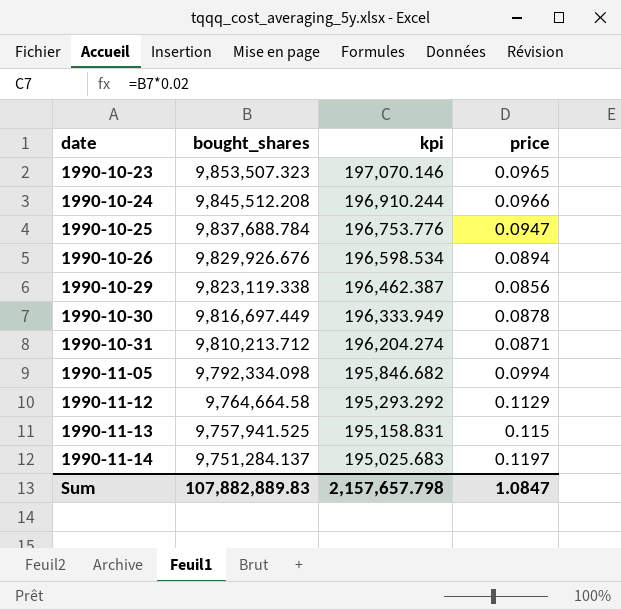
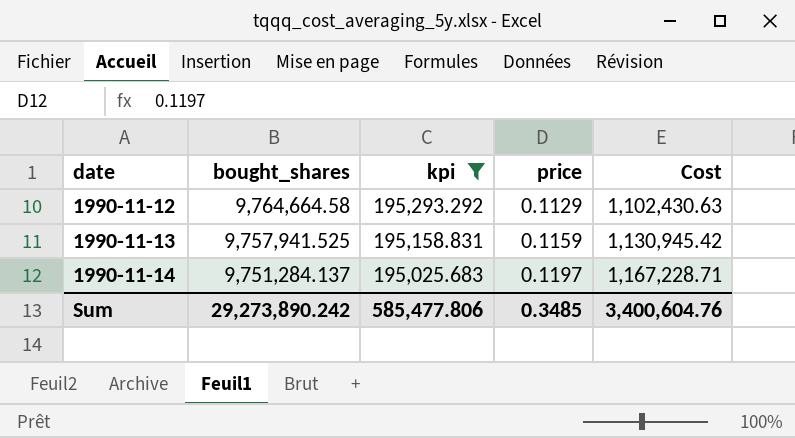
filter: none -> kpi <= 195,293.292
column Cost | formula: none -> [bought_shares] * [price]
1990-11-13 | price: 0.115 -> 0.1159
Sum | bought_shares: 107,882,889.83 -> 29,273,890.242
Sum | kpi: 2,157,657.798 -> 585,477.806
Sum | price: 1.0847 -> 0.3485

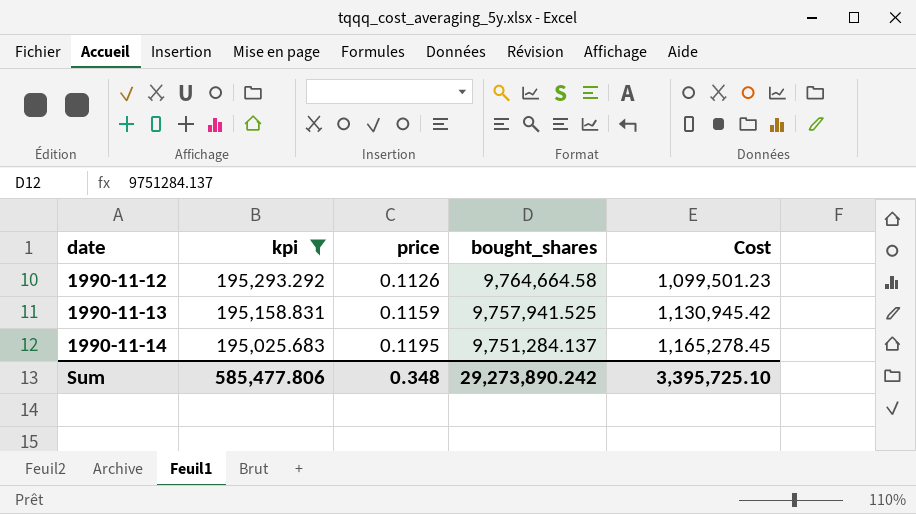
column bought_shares | position: 2 -> 4
1990-11-12 | price: 0.1129 -> 0.1126
1990-11-12 | Cost: 1,102,430.63 -> 1,099,501.23
1990-11-14 | price: 0.1197 -> 0.1195
1990-11-14 | Cost: 1,167,228.71 -> 1,165,278.45
Sum | price: 0.3485 -> 0.348
Sum | Cost: 3,400,604.76 -> 3,395,725.10

